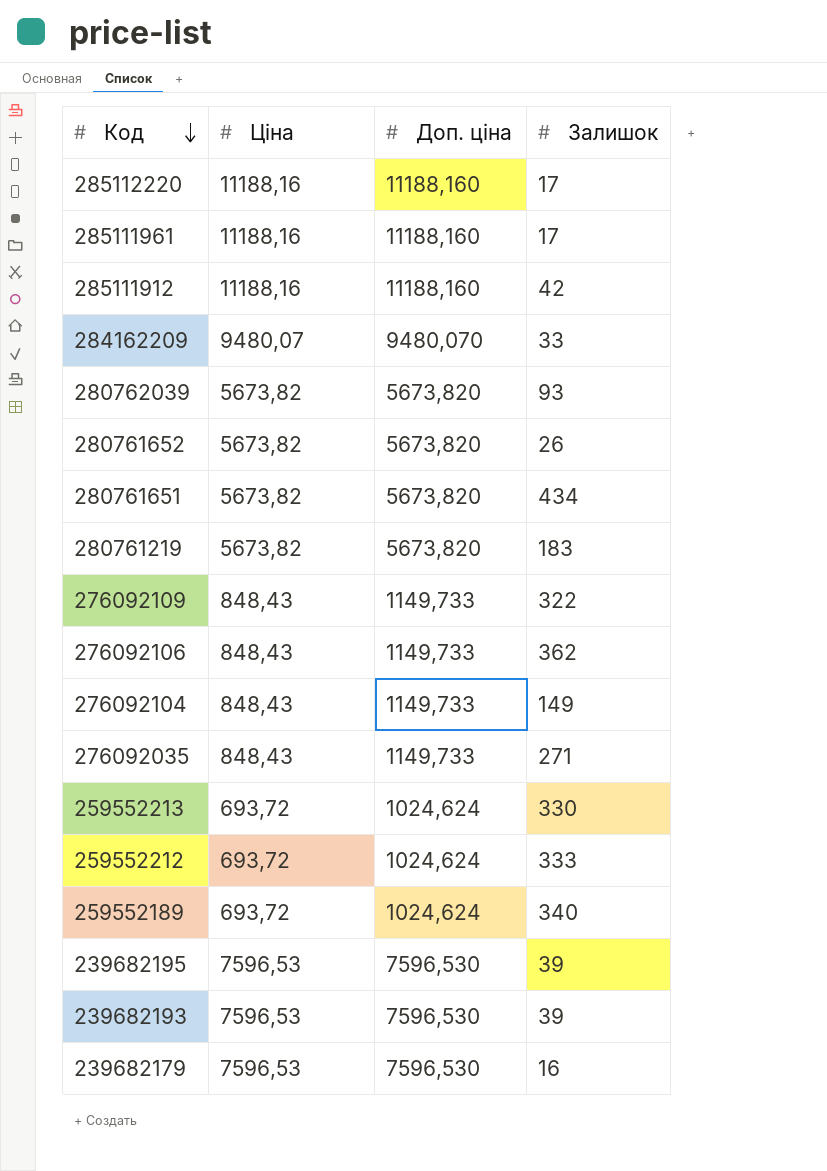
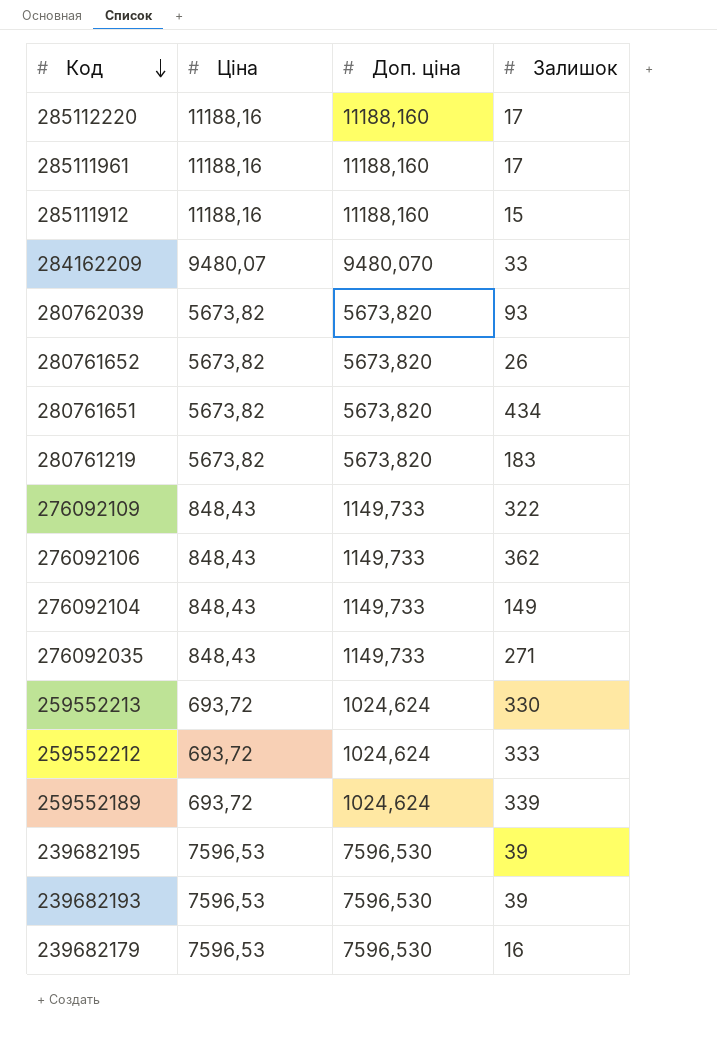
285111912 | Залишок: 42 -> 15
259552189 | Залишок: 340 -> 339

